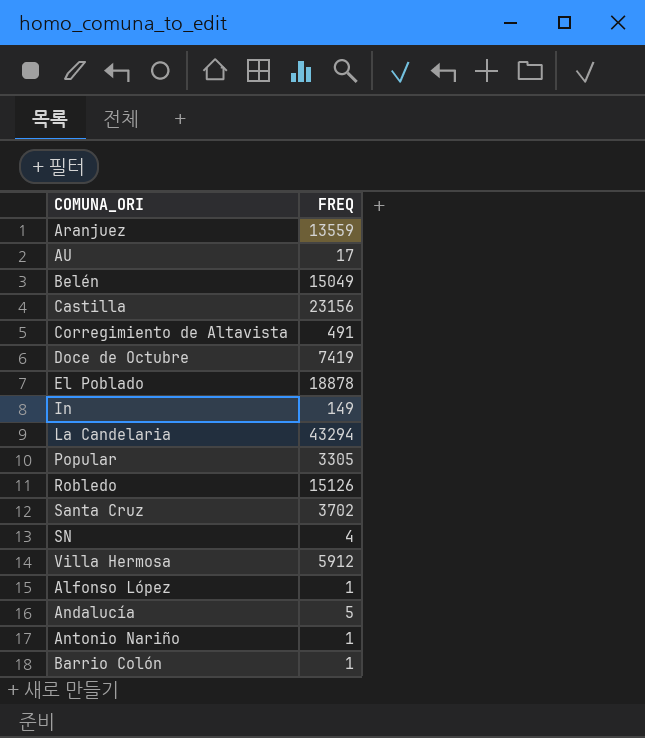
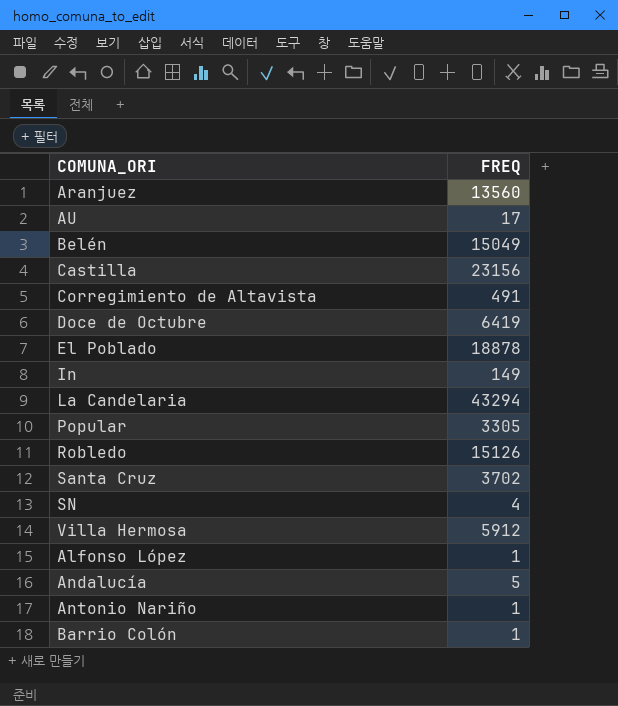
Aranjuez | FREQ: 13559 -> 13560
Doce de Octubre | FREQ: 7419 -> 6419

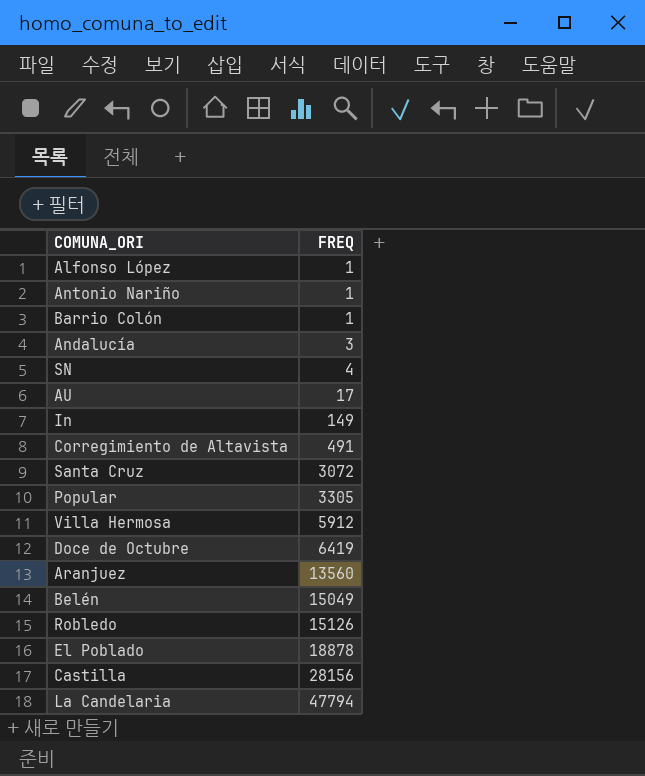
row order: none -> FREQ ascending
Andalucía | FREQ: 5 -> 3
Santa Cruz | FREQ: 3702 -> 3072
Castilla | FREQ: 23156 -> 28156
La Candelaria | FREQ: 43294 -> 47794

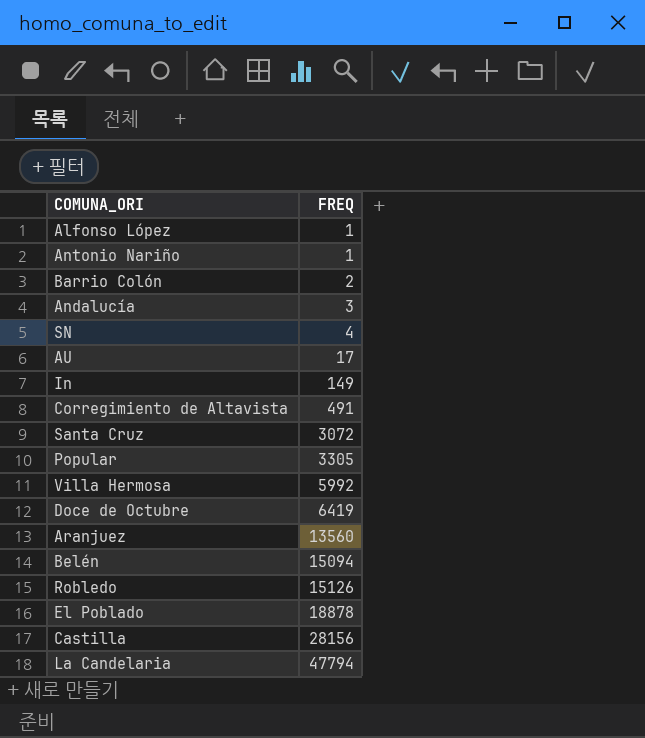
Barrio Colón | FREQ: 1 -> 2
Villa Hermosa | FREQ: 5912 -> 5992
Belén | FREQ: 15049 -> 15094

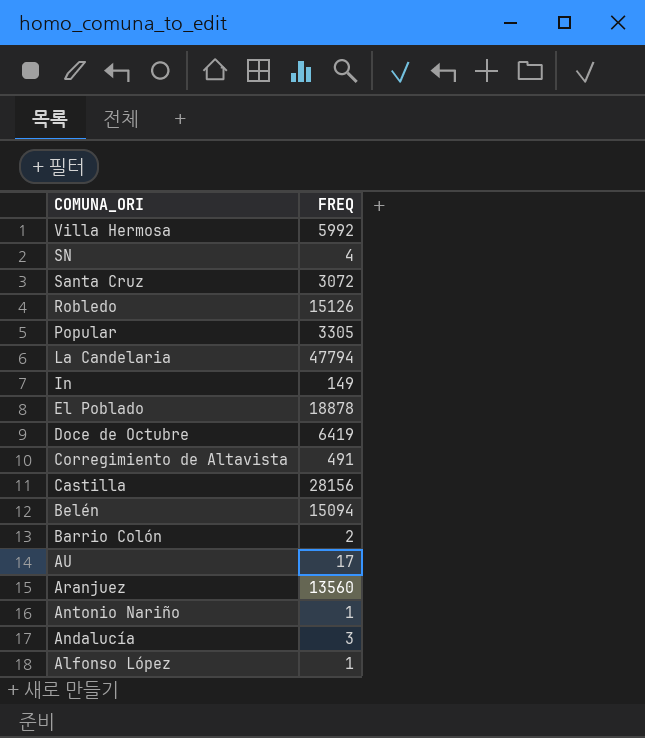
row order: FREQ ascending -> COMUNA_ORI descending

